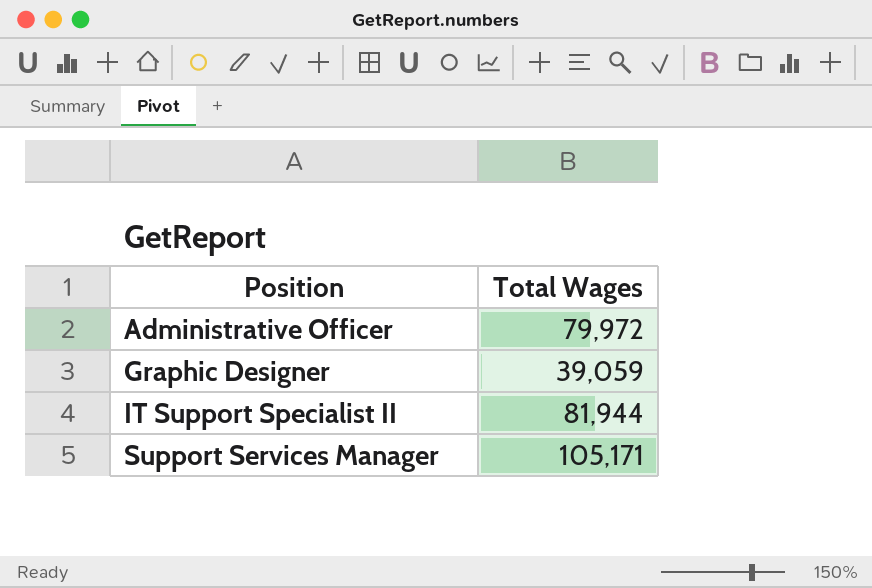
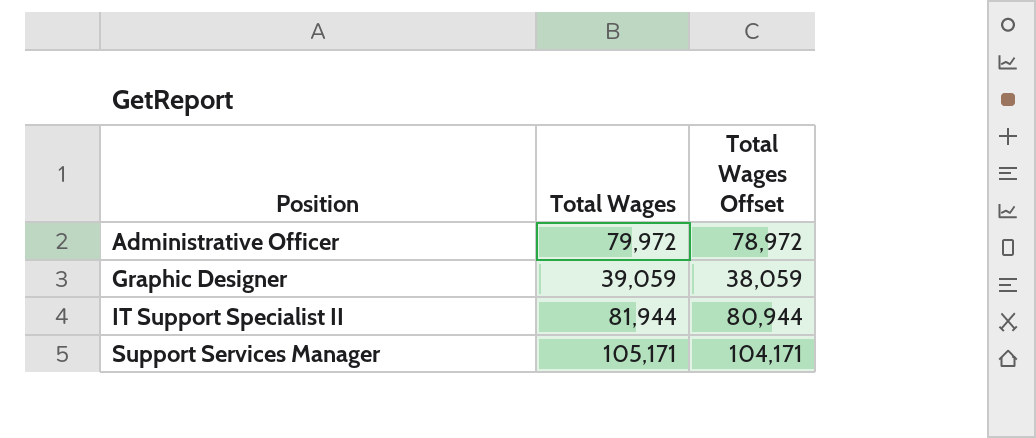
column Total Wages Offset | formula: none -> [Total Wages] - 1000

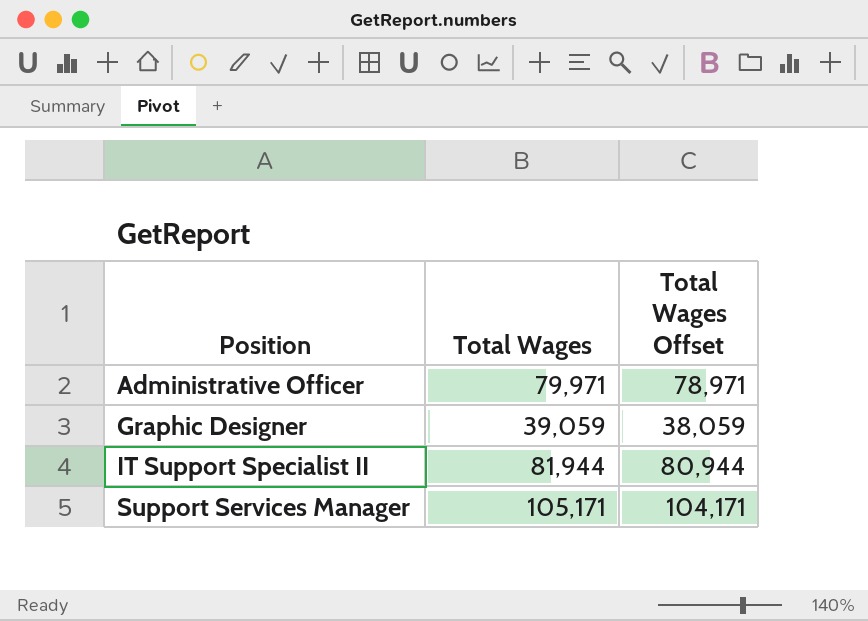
Administrative Officer | Total Wages: 79,972 -> 79,971
Administrative Officer | Total Wages Offset: 78,972 -> 78,971

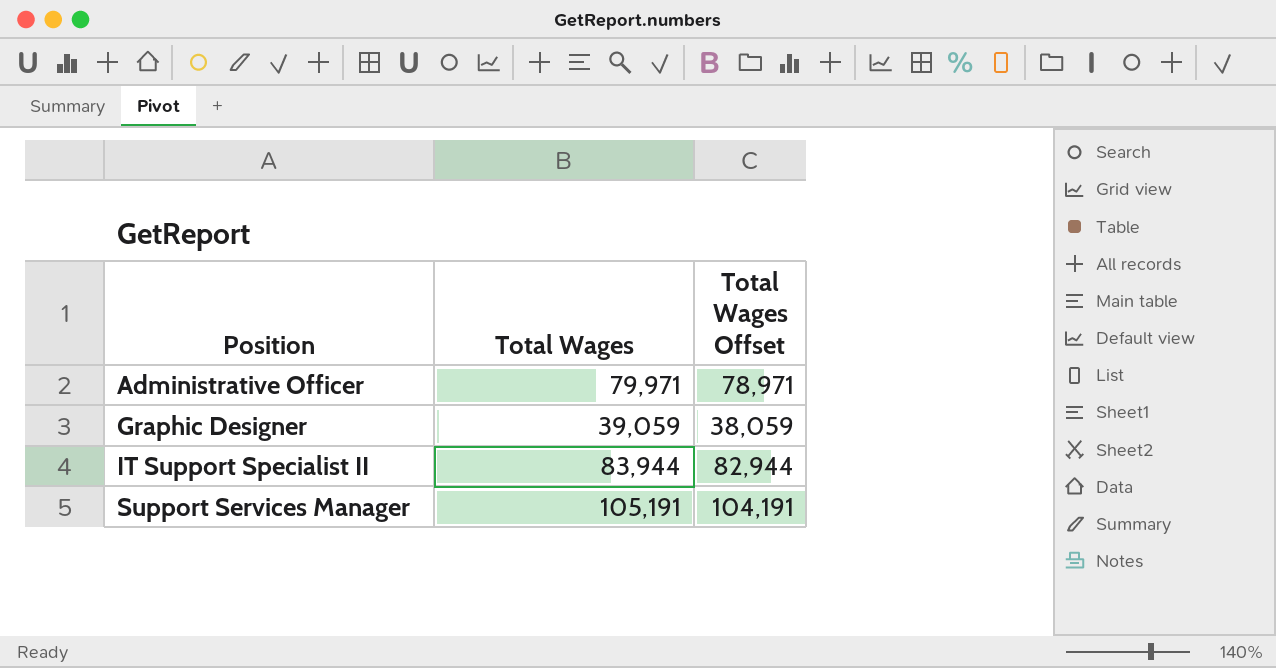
IT Support Specialist II | Total Wages: 81,944 -> 83,944
IT Support Specialist II | Total Wages Offset: 80,944 -> 82,944
Support Services Manager | Total Wages: 105,171 -> 105,191
Support Services Manager | Total Wages Offset: 104,171 -> 104,191

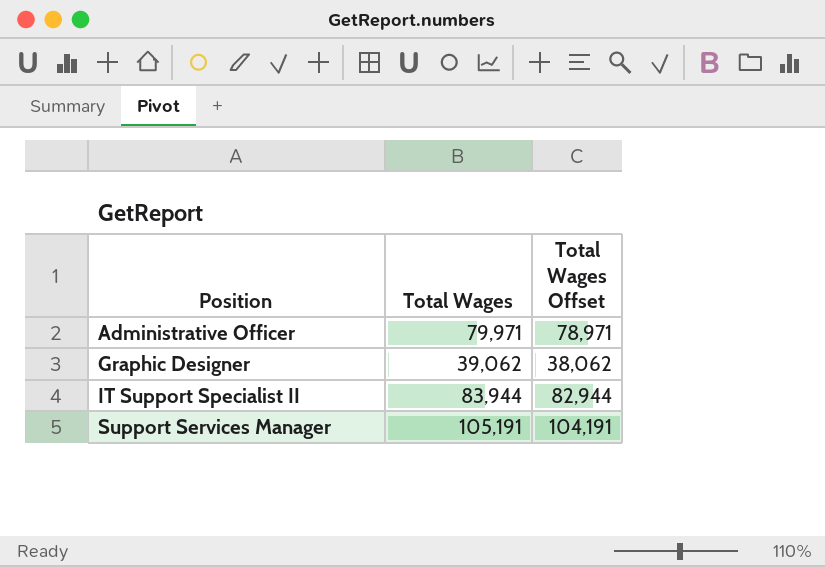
Graphic Designer | Total Wages: 39,059 -> 39,062
Graphic Designer | Total Wages Offset: 38,059 -> 38,062

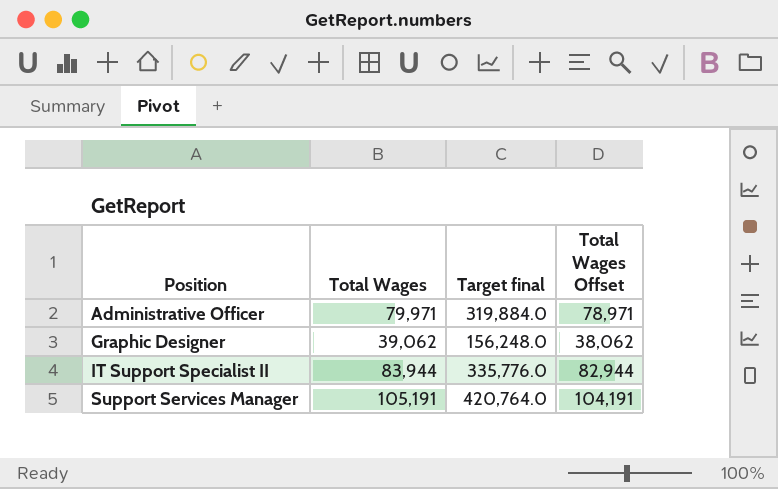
column Target final | formula: none -> [Total Wages] * 4

